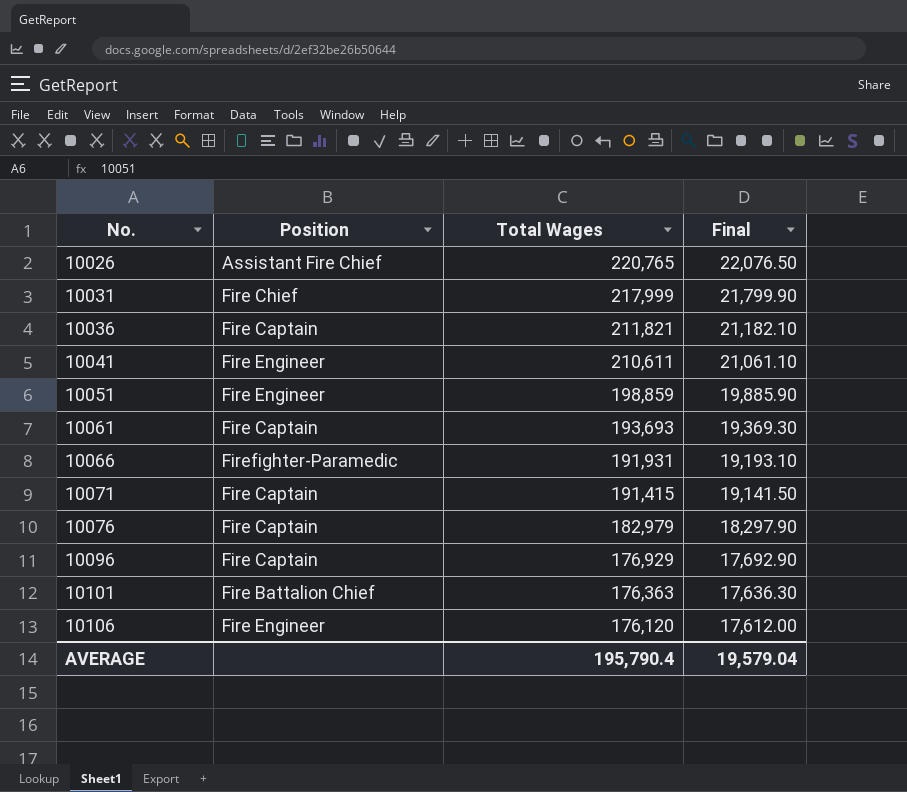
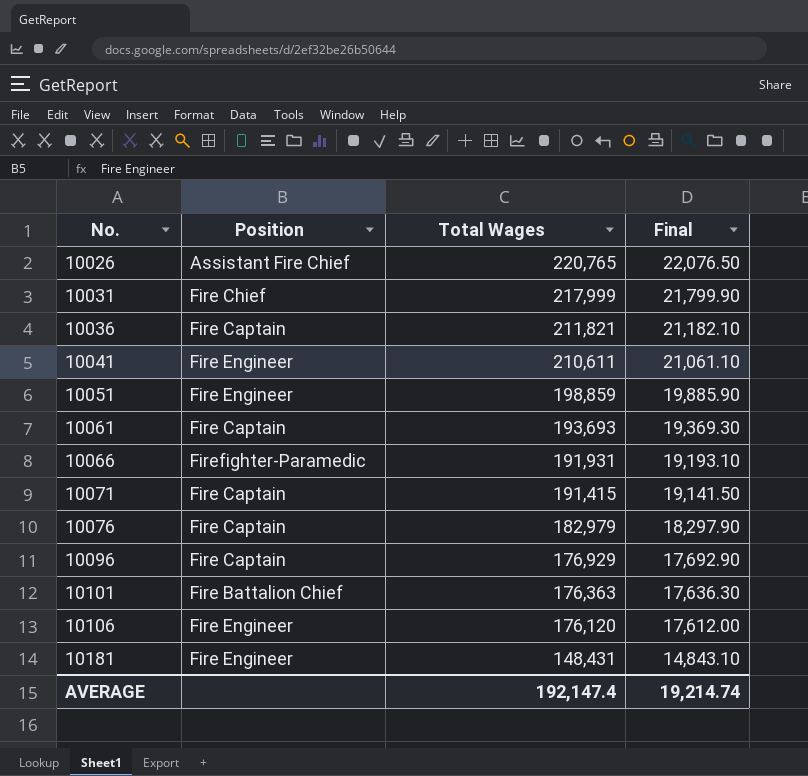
row 10181: none -> Fire Engineer | 148,431 | 14,843.10
AVERAGE | Total Wages: 195,790.4 -> 192,147.4
AVERAGE | Final: 19,579.04 -> 19,214.74

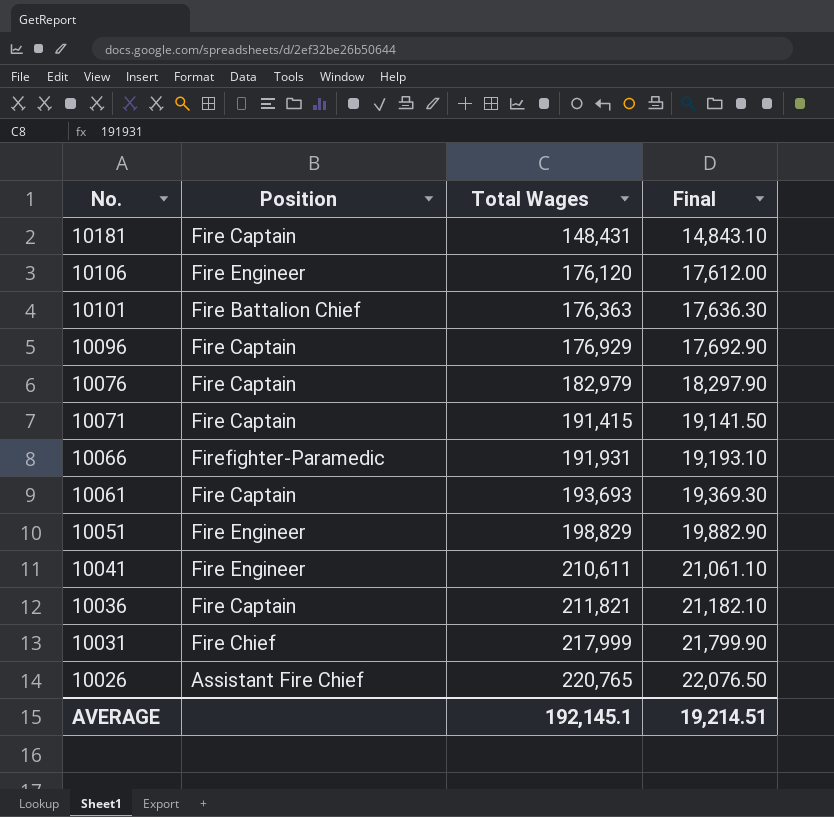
row order: No. ascending -> No. descending
10181 | Position: Fire Engineer -> Fire Captain
10051 | Total Wages: 198,859 -> 198,829
10051 | Final: 19,885.90 -> 19,882.90
AVERAGE | Total Wages: 192,147.4 -> 192,145.1
AVERAGE | Final: 19,214.74 -> 19,214.51

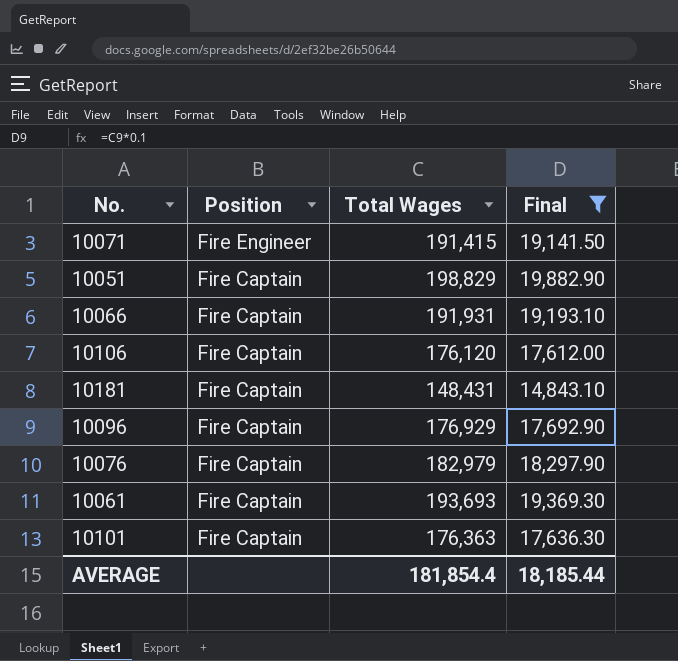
filter: none -> Final <= 19,882.90
row order: No. descending -> Position descending
10071 | Position: Fire Captain -> Fire Engineer
10051 | Position: Fire Engineer -> Fire Captain
10066 | Position: Firefighter-Paramedic -> Fire Captain
10106 | Position: Fire Engineer -> Fire Captain
10101 | Position: Fire Battalion Chief -> Fire Captain
AVERAGE | Total Wages: 192,145.1 -> 181,854.4
AVERAGE | Final: 19,214.51 -> 18,185.44

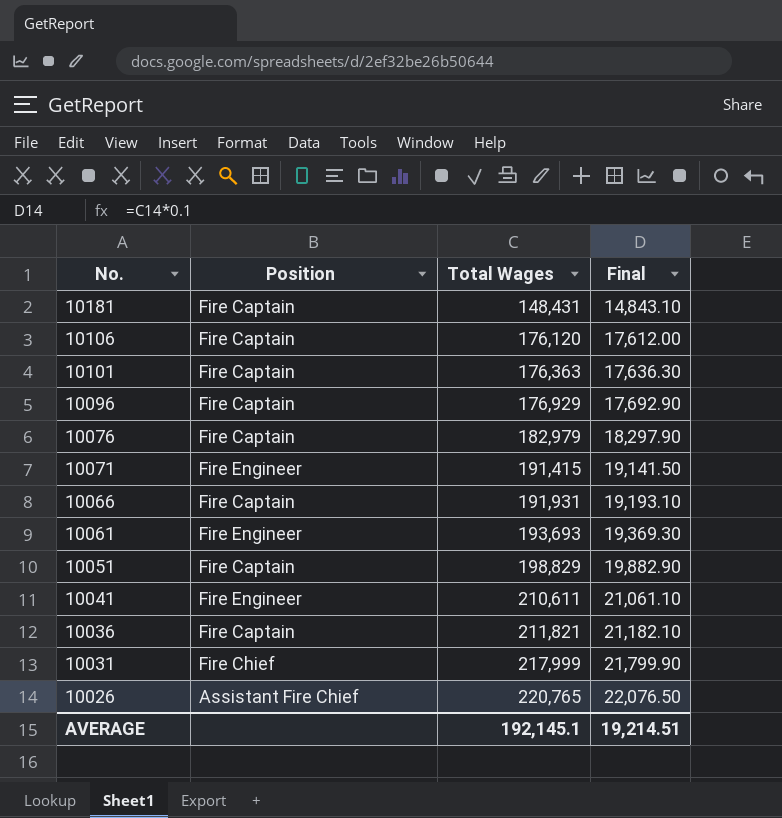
filter: Final <= 19,882.90 -> none
row order: Position descending -> No. descending
10061 | Position: Fire Captain -> Fire Engineer
AVERAGE | Total Wages: 181,854.4 -> 192,145.1
AVERAGE | Final: 18,185.44 -> 19,214.51

